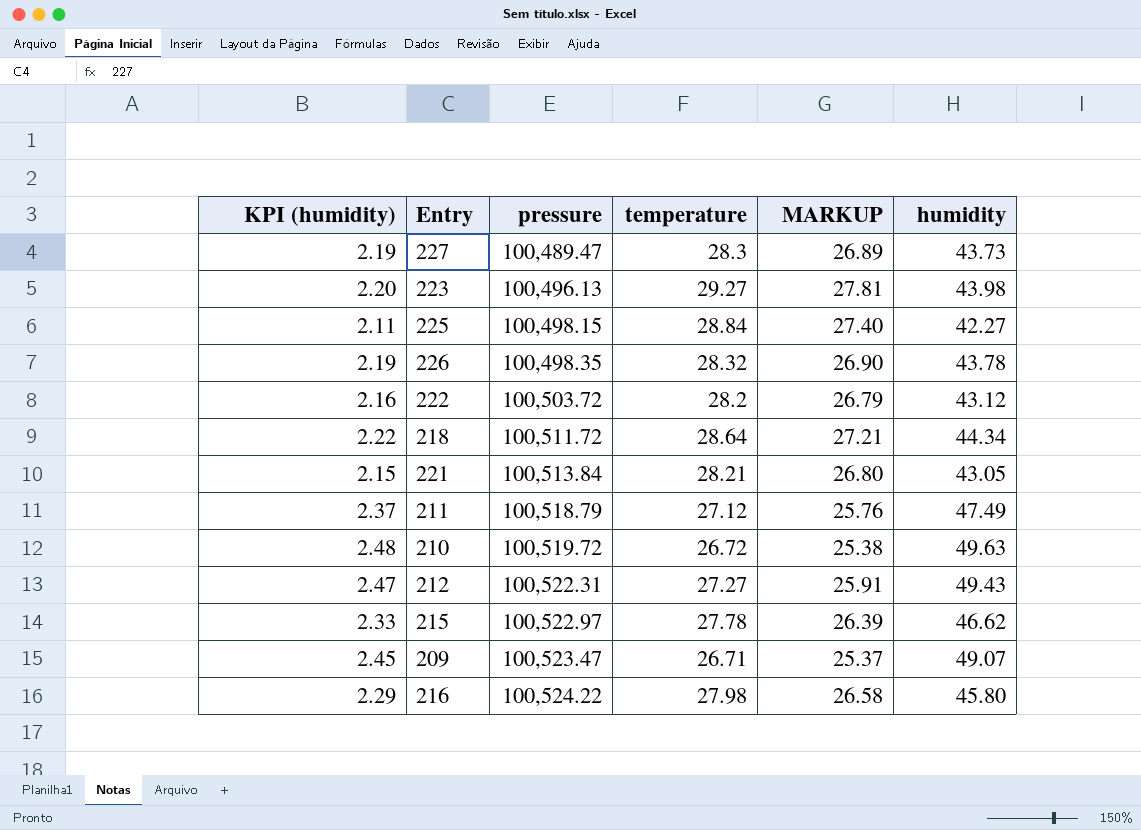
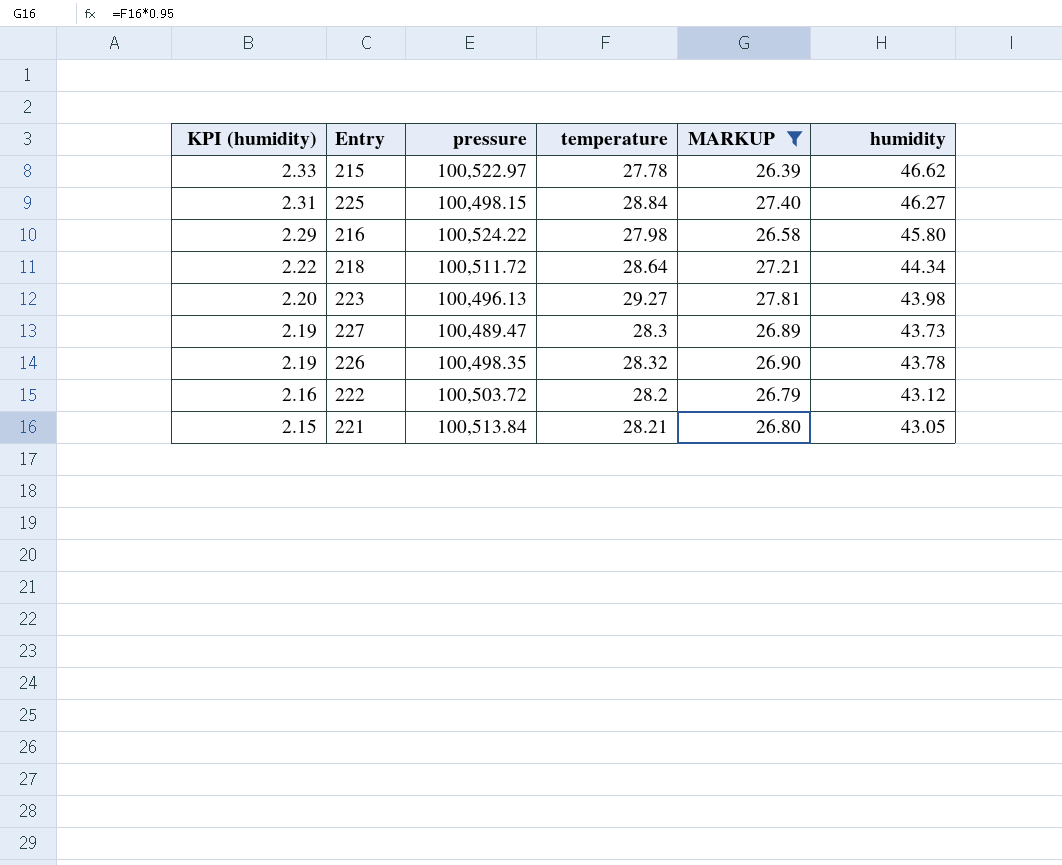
filter: none -> MARKUP >= 26.39
row order: pressure ascending -> KPI (humidity) descending
225 | KPI (humidity): 2.11 -> 2.31
225 | humidity: 42.27 -> 46.27

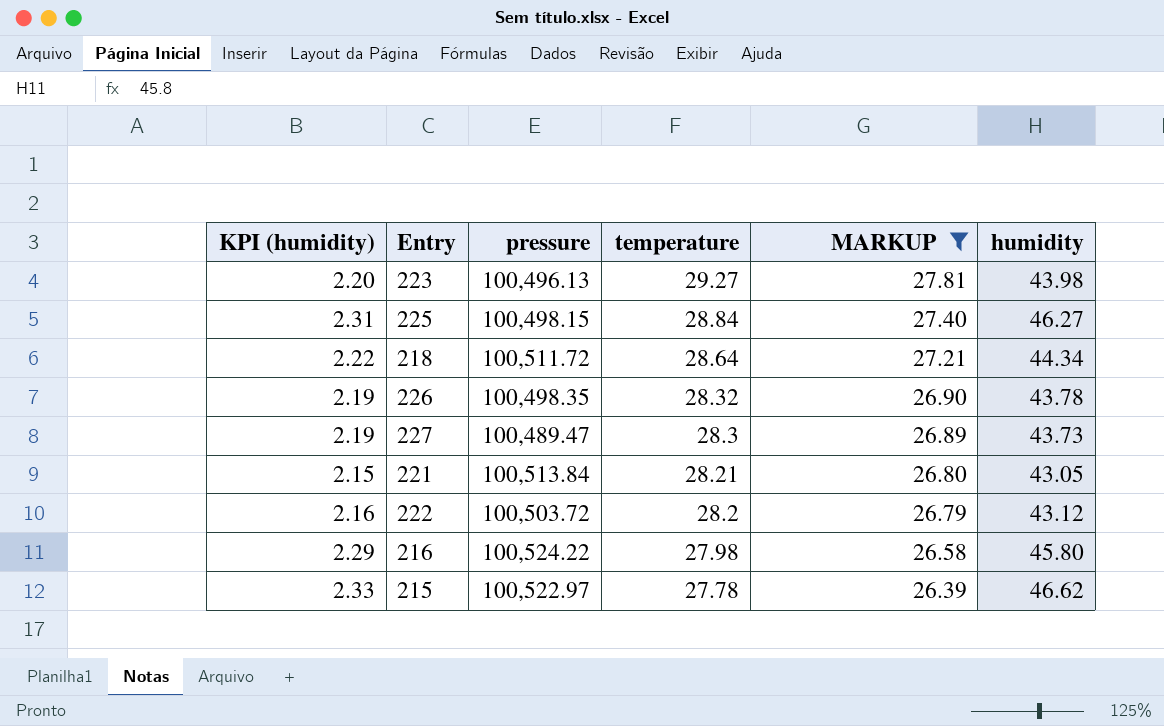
row order: KPI (humidity) descending -> temperature descending

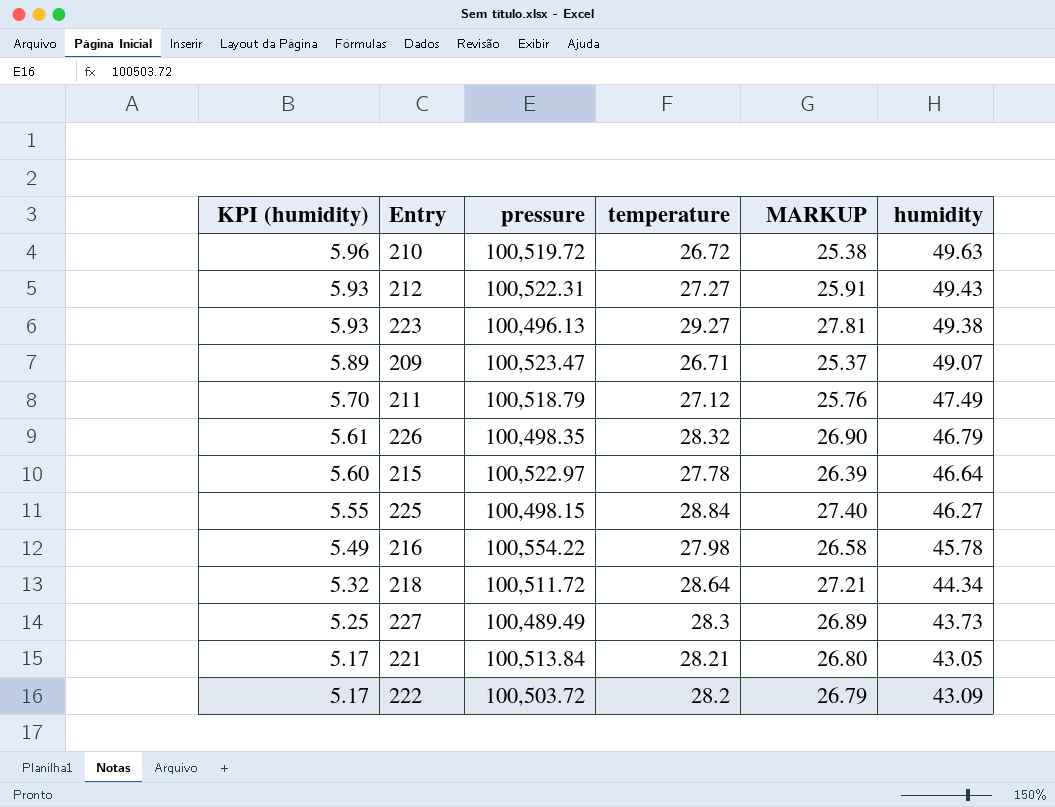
filter: MARKUP >= 26.39 -> none
row order: temperature descending -> KPI (humidity) descending
column KPI (humidity) | formula: [humidity] * 0.05 -> [humidity] * 0.12
223 | humidity: 43.98 -> 49.38
226 | humidity: 43.78 -> 46.79
215 | humidity: 46.62 -> 46.64
216 | pressure: 100,524.22 -> 100,554.22
216 | humidity: 45.80 -> 45.78
227 | pressure: 100,489.47 -> 100,489.49
222 | humidity: 43.12 -> 43.09

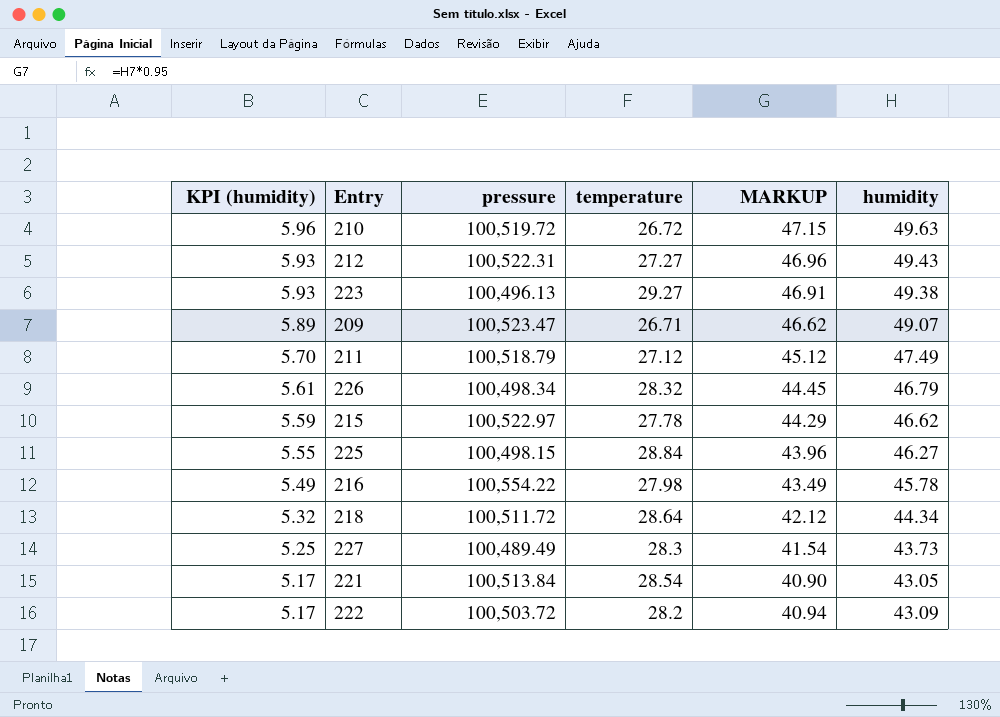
column MARKUP | formula: [temperature] * 0.95 -> [humidity] * 0.95
226 | pressure: 100,498.35 -> 100,498.34
215 | KPI (humidity): 5.60 -> 5.59
215 | humidity: 46.64 -> 46.62
221 | temperature: 28.21 -> 28.54

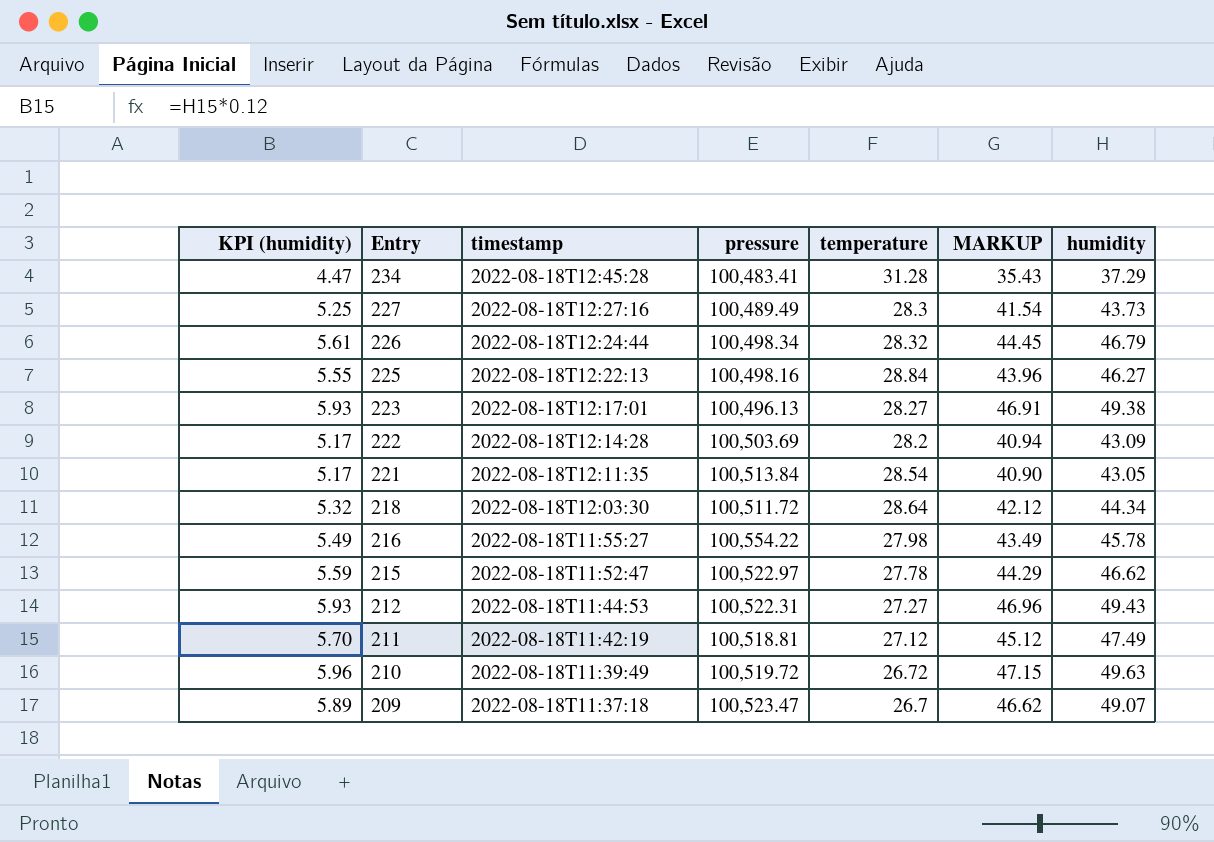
row order: KPI (humidity) descending -> Entry descending
column timestamp | position: none -> 3
row 234: none -> 4.47 | 2022-08-18T12:45:28 | 100,483.41 | 31.28 | 35.43 | 37.29
225 | pressure: 100,498.15 -> 100,498.16
223 | temperature: 29.27 -> 28.27
222 | pressure: 100,503.72 -> 100,503.69
211 | pressure: 100,518.79 -> 100,518.81
209 | temperature: 26.71 -> 26.7

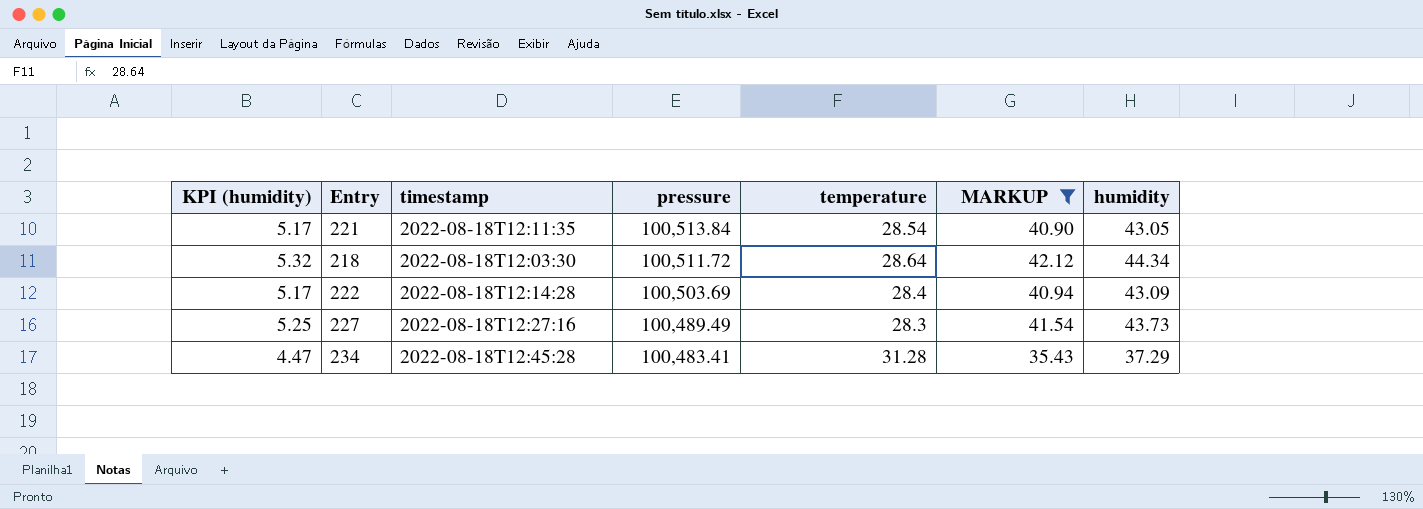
filter: none -> MARKUP <= 42.12
row order: Entry descending -> pressure descending
222 | temperature: 28.2 -> 28.4

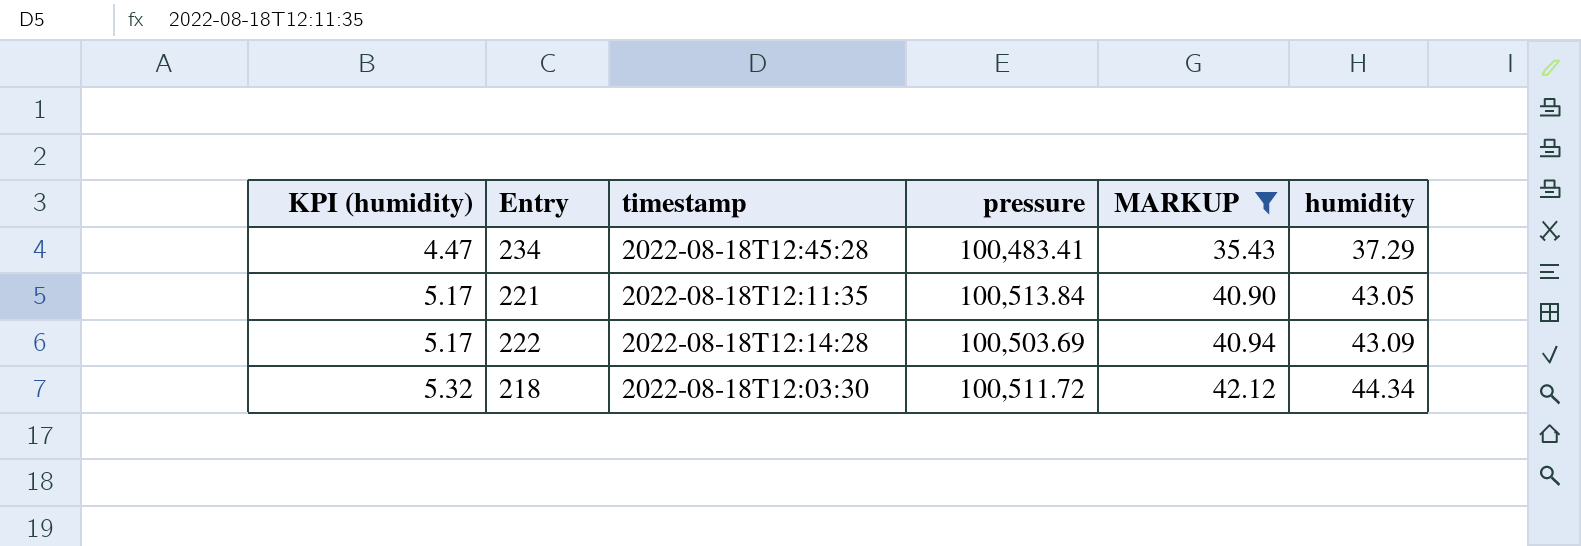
row order: pressure descending -> KPI (humidity) ascending
column temperature | position: 5 -> none
row 227: 5.25 | 2022-08-18T12:27:16 | 100,489.49 | 28.3 | 41.54 | 43.73 -> none

